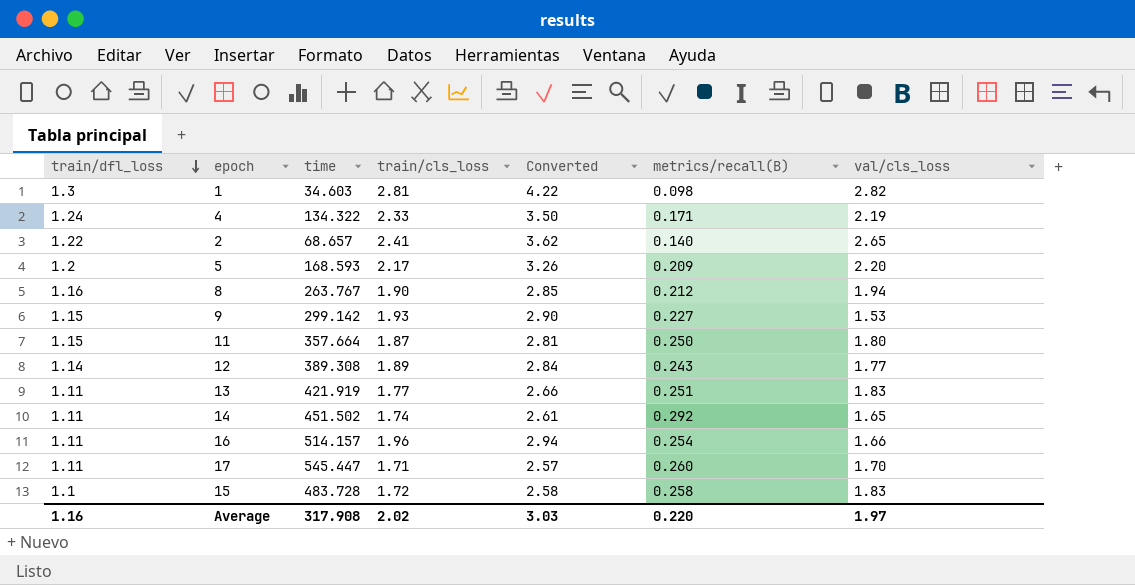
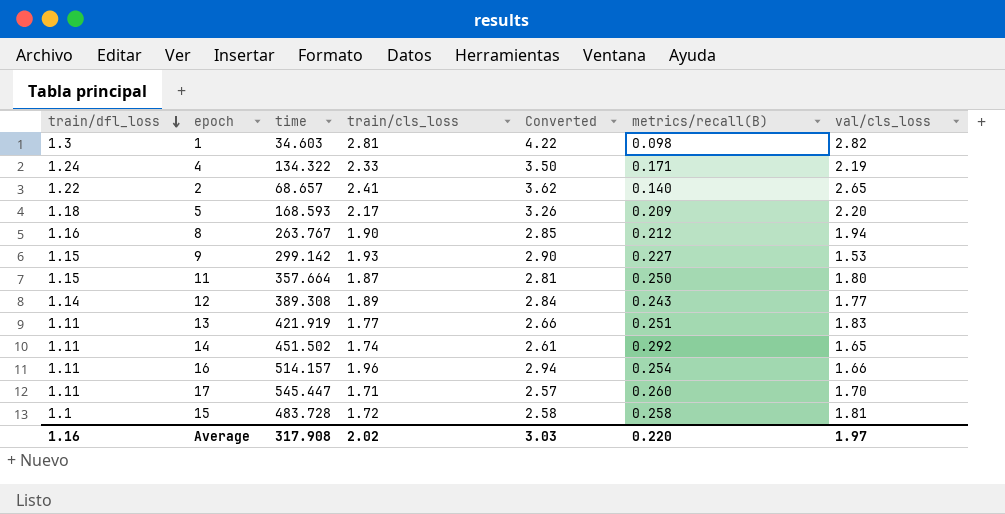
5 | train/dfl_loss: 1.2 -> 1.18
15 | val/cls_loss: 1.83 -> 1.81

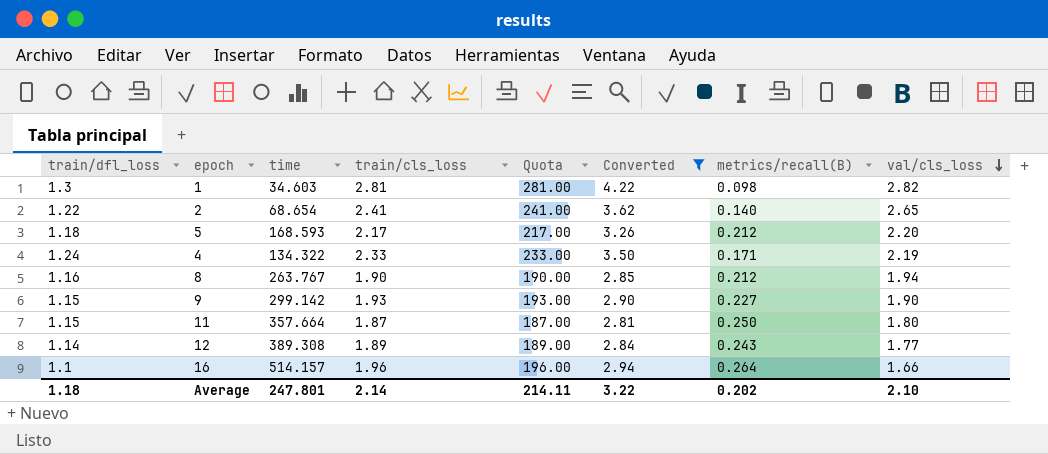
filter: none -> Converted >= 2.81
row order: train/dfl_loss descending -> val/cls_loss descending
column Quota | formula: none -> [train/cls_loss] * 100
2 | time: 68.657 -> 68.654
5 | metrics/recall(B): 0.209 -> 0.212
9 | val/cls_loss: 1.53 -> 1.90
16 | train/dfl_loss: 1.11 -> 1.1
16 | metrics/recall(B): 0.254 -> 0.264
Average | train/dfl_loss: 1.16 -> 1.18
Average | time: 317.908 -> 247.801
Average | train/cls_loss: 2.02 -> 2.14
Average | Converted: 3.03 -> 3.22
Average | metrics/recall(B): 0.220 -> 0.202
Average | val/cls_loss: 1.97 -> 2.10

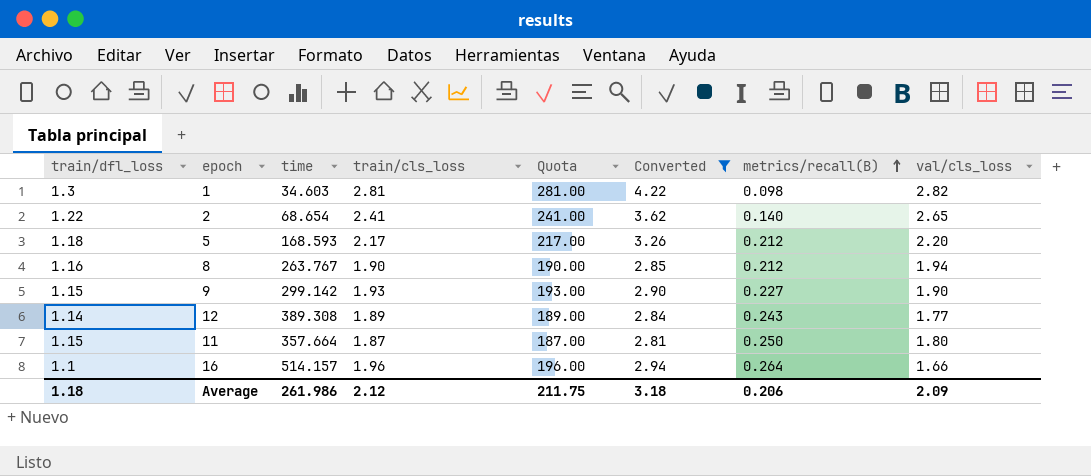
row order: val/cls_loss descending -> metrics/recall(B) ascending
row 4: 1.24 | 134.322 | 2.33 | 233.00 | 3.50 | 0.171 | 2.19 -> none
Average | time: 247.801 -> 261.986
Average | train/cls_loss: 2.14 -> 2.12
Average | Quota: 214.11 -> 211.75
Average | Converted: 3.22 -> 3.18
Average | metrics/recall(B): 0.202 -> 0.206
Average | val/cls_loss: 2.10 -> 2.09

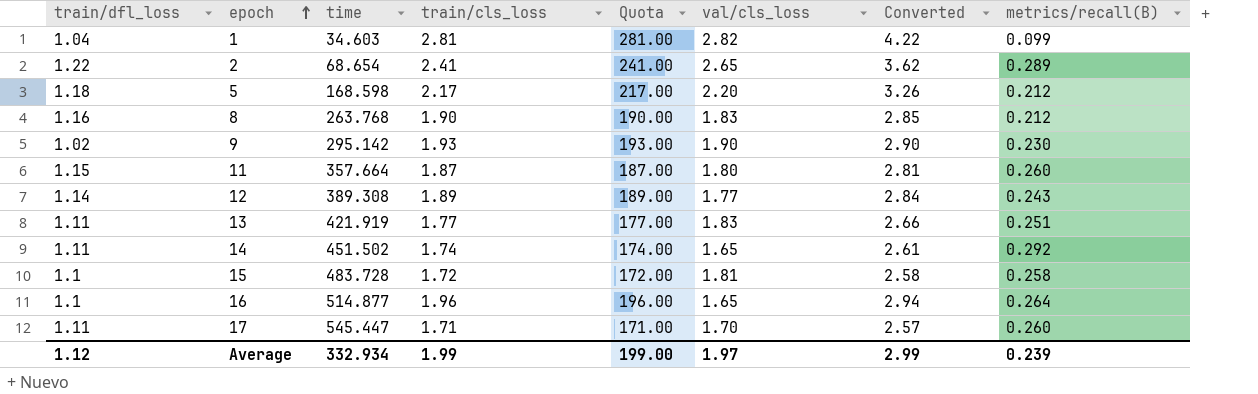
filter: Converted >= 2.81 -> none
row order: metrics/recall(B) ascending -> epoch ascending
column val/cls_loss | position: 8 -> 6
1 | train/dfl_loss: 1.3 -> 1.04
1 | metrics/recall(B): 0.098 -> 0.099
2 | metrics/recall(B): 0.140 -> 0.289
5 | time: 168.593 -> 168.598
8 | time: 263.767 -> 263.768
8 | val/cls_loss: 1.94 -> 1.83
9 | train/dfl_loss: 1.15 -> 1.02
9 | time: 299.142 -> 295.142
9 | metrics/recall(B): 0.227 -> 0.230
11 | metrics/recall(B): 0.250 -> 0.260
16 | time: 514.157 -> 514.877
16 | val/cls_loss: 1.66 -> 1.65
Average | train/dfl_loss: 1.18 -> 1.12
Average | time: 261.986 -> 332.934
Average | train/cls_loss: 2.12 -> 1.99
Average | Quota: 211.75 -> 199.00
Average | val/cls_loss: 2.09 -> 1.97
Average | Converted: 3.18 -> 2.99
Average | metrics/recall(B): 0.206 -> 0.239

